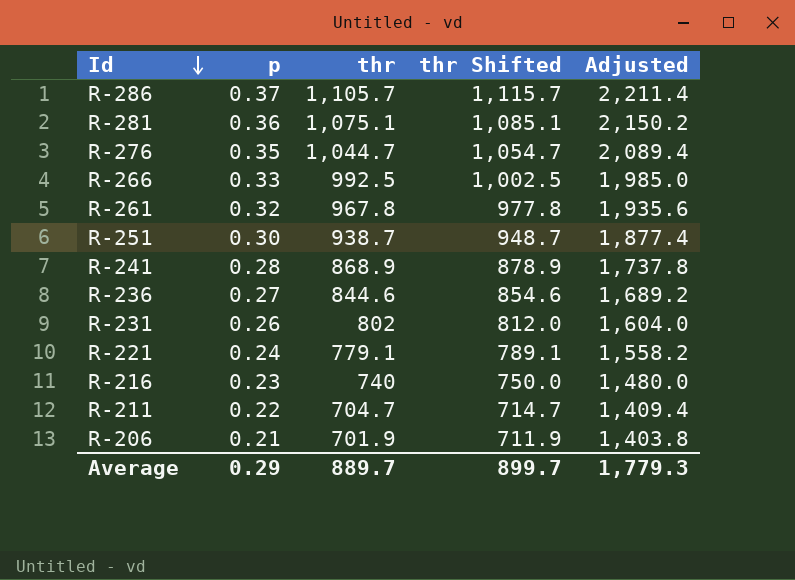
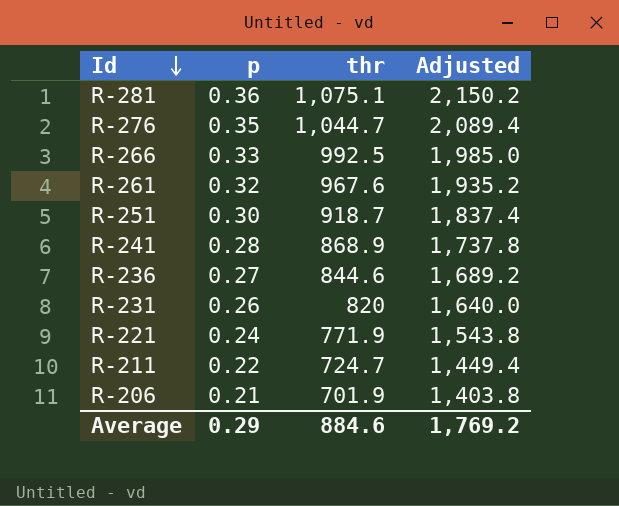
column thr Shifted | formula: [thr] + 10 -> none
row R-286: 0.37 | 1,105.7 | 1,115.7 | 2,211.4 -> none
row R-216: 0.23 | 740 | 750.0 | 1,480.0 -> none
R-261 | thr: 967.8 -> 967.6
R-261 | Adjusted: 1,935.6 -> 1,935.2
R-251 | thr: 938.7 -> 918.7
R-251 | Adjusted: 1,877.4 -> 1,837.4
R-231 | thr: 802 -> 820
R-231 | Adjusted: 1,604.0 -> 1,640.0
R-221 | thr: 779.1 -> 771.9
R-221 | Adjusted: 1,558.2 -> 1,543.8
R-211 | thr: 704.7 -> 724.7
R-211 | Adjusted: 1,409.4 -> 1,449.4
Average | thr: 889.7 -> 884.6
Average | Adjusted: 1,779.3 -> 1,769.2

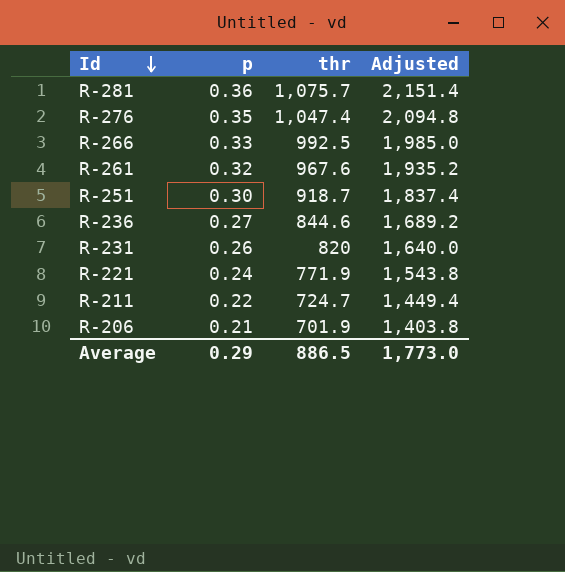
row R-241: 0.28 | 868.9 | 1,737.8 -> none
R-281 | thr: 1,075.1 -> 1,075.7
R-281 | Adjusted: 2,150.2 -> 2,151.4
R-276 | thr: 1,044.7 -> 1,047.4
R-276 | Adjusted: 2,089.4 -> 2,094.8
Average | thr: 884.6 -> 886.5
Average | Adjusted: 1,769.2 -> 1,773.0

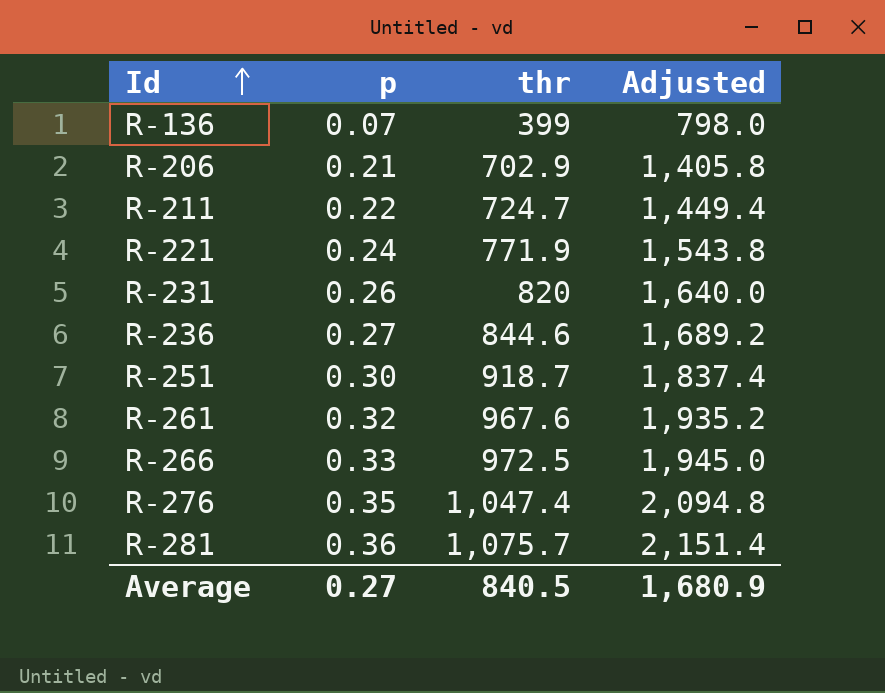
row order: Id descending -> Id ascending
row R-136: none -> 0.07 | 399 | 798.0
R-206 | thr: 701.9 -> 702.9
R-206 | Adjusted: 1,403.8 -> 1,405.8
R-266 | thr: 992.5 -> 972.5
R-266 | Adjusted: 1,985.0 -> 1,945.0
Average | p: 0.29 -> 0.27
Average | thr: 886.5 -> 840.5
Average | Adjusted: 1,773.0 -> 1,680.9

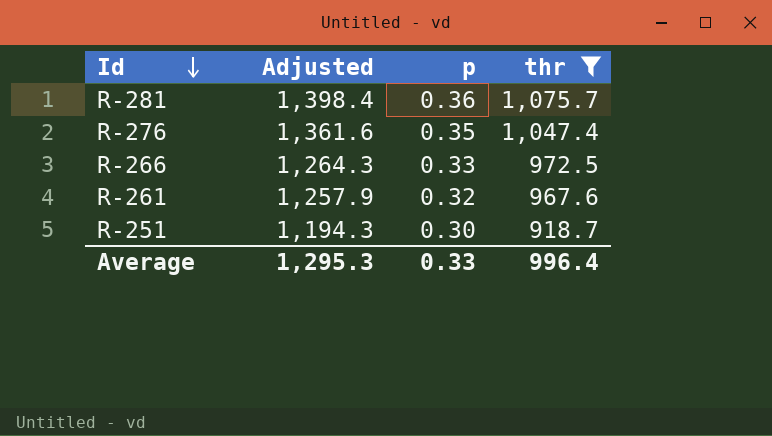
filter: none -> thr >= 918.7
row order: Id ascending -> Id descending
column Adjusted | formula: [thr] * 2 -> [thr] * 1.3
column Adjusted | position: 4 -> 2
Average | Adjusted: 1,680.9 -> 1,295.3
Average | p: 0.27 -> 0.33
Average | thr: 840.5 -> 996.4

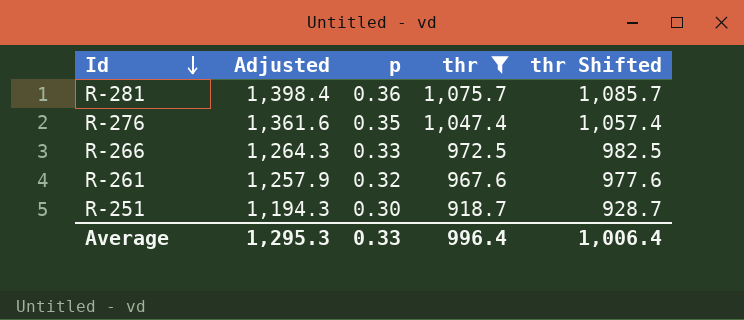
column thr Shifted | formula: none -> [thr] + 10

